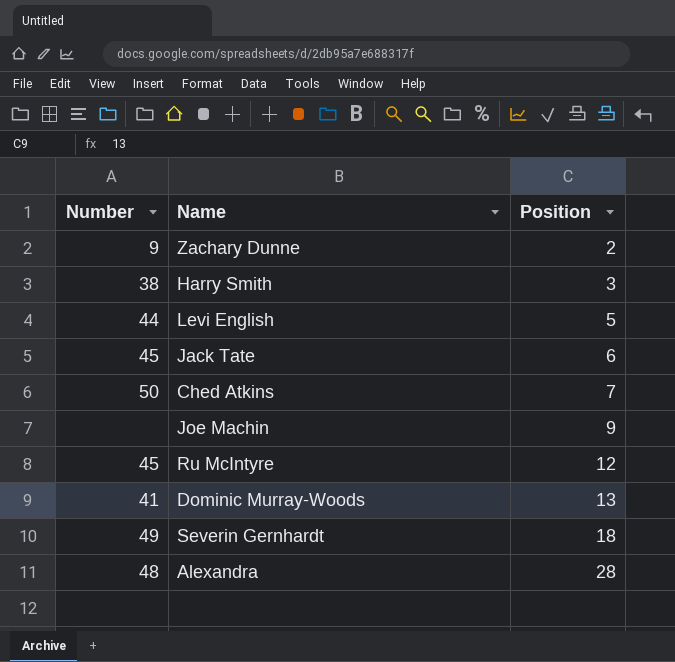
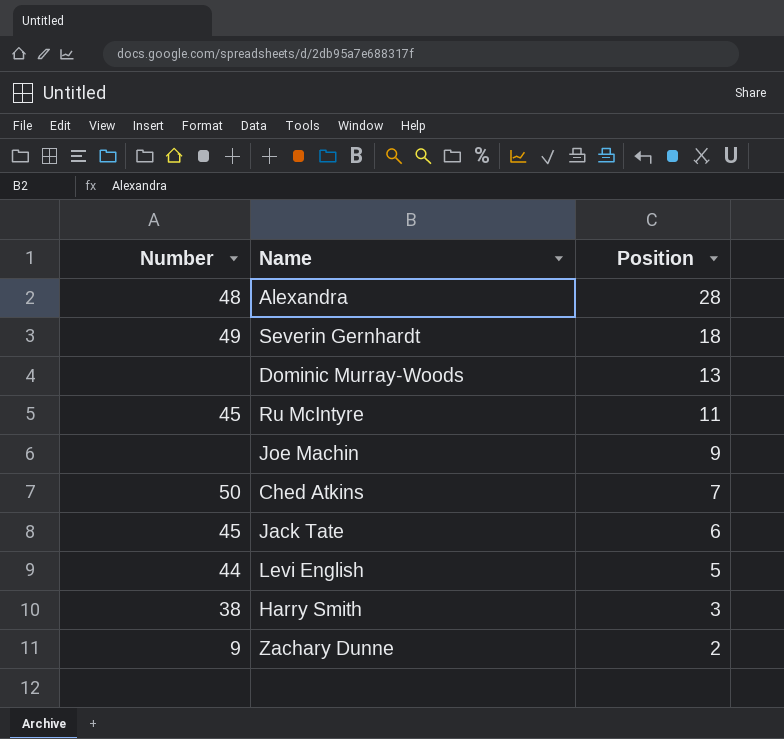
row order: Position ascending -> Position descending
Dominic Murray-Woods | Number: 41 -> none
Ru McIntyre | Position: 12 -> 11

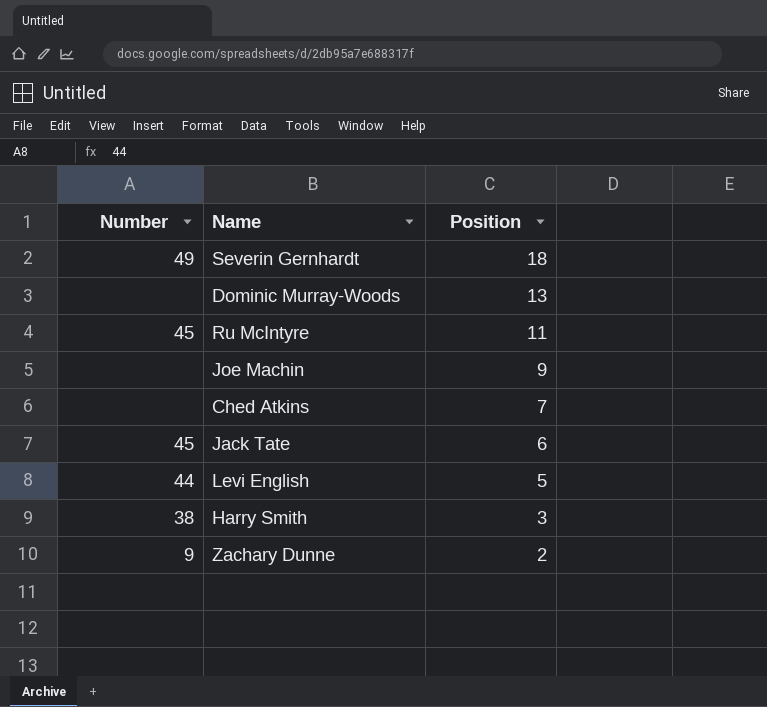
row Alexandra: 48 | 28 -> none
Ched Atkins | Number: 50 -> none

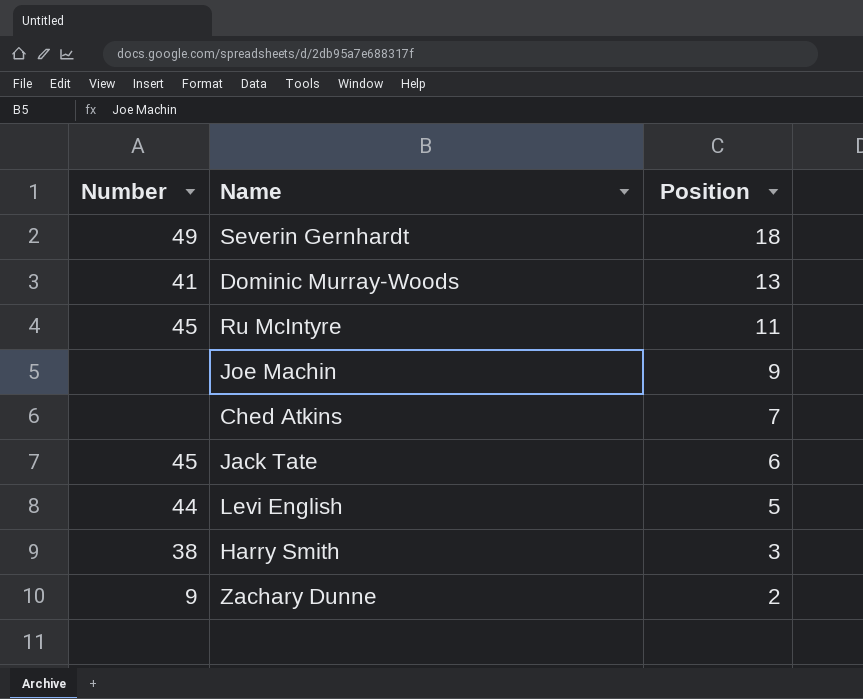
Dominic Murray-Woods | Number: none -> 41

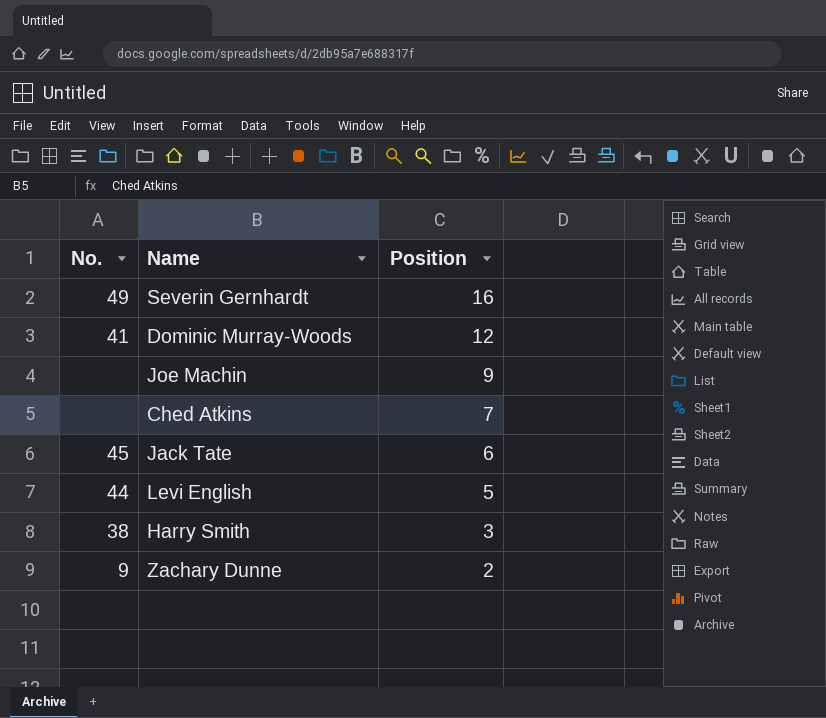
column name: Number -> No.
row Ru McIntyre: 45 | 11 -> none
Severin Gernhardt | Position: 18 -> 16
Dominic Murray-Woods | Position: 13 -> 12

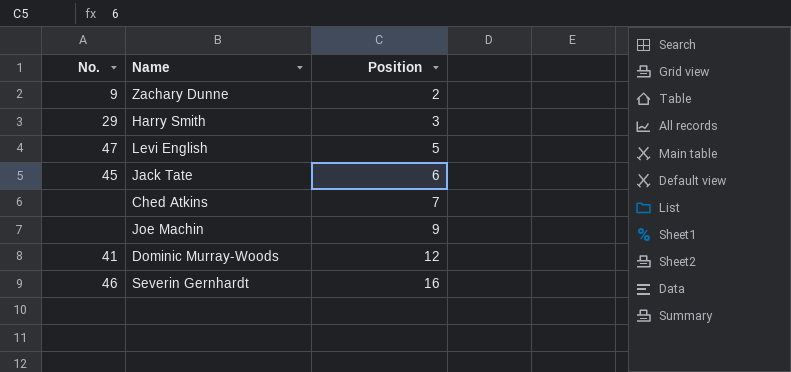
row order: Position descending -> Position ascending
Harry Smith | No.: 38 -> 29
Levi English | No.: 44 -> 47
Severin Gernhardt | No.: 49 -> 46

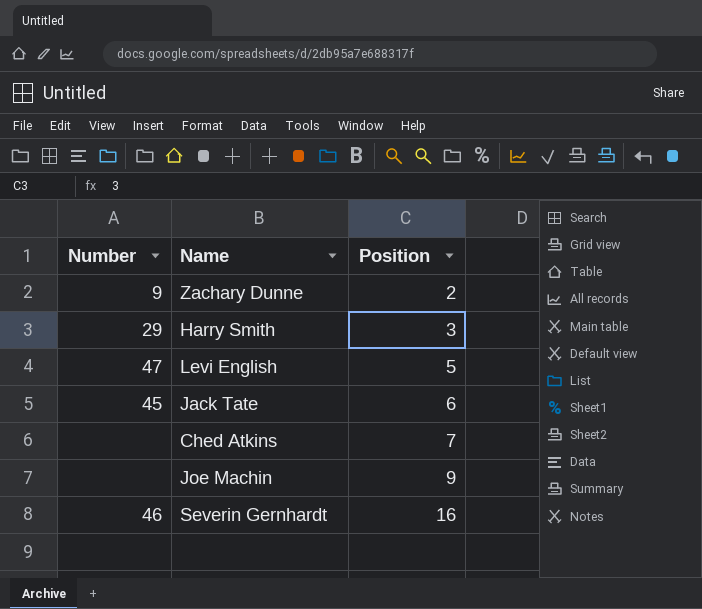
column name: No. -> Number
row Dominic Murray-Woods: 41 | 12 -> none

